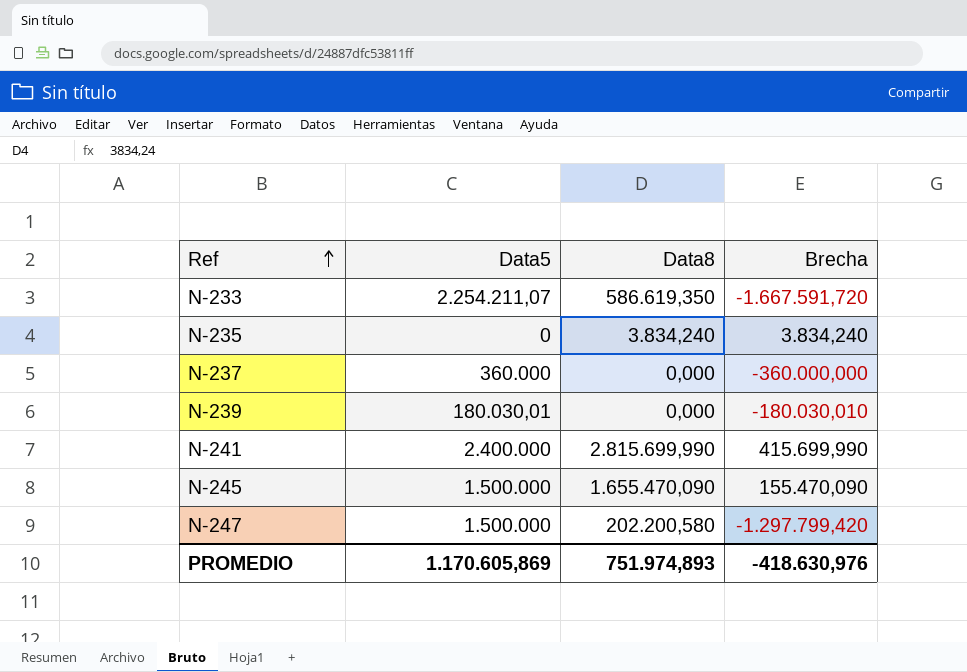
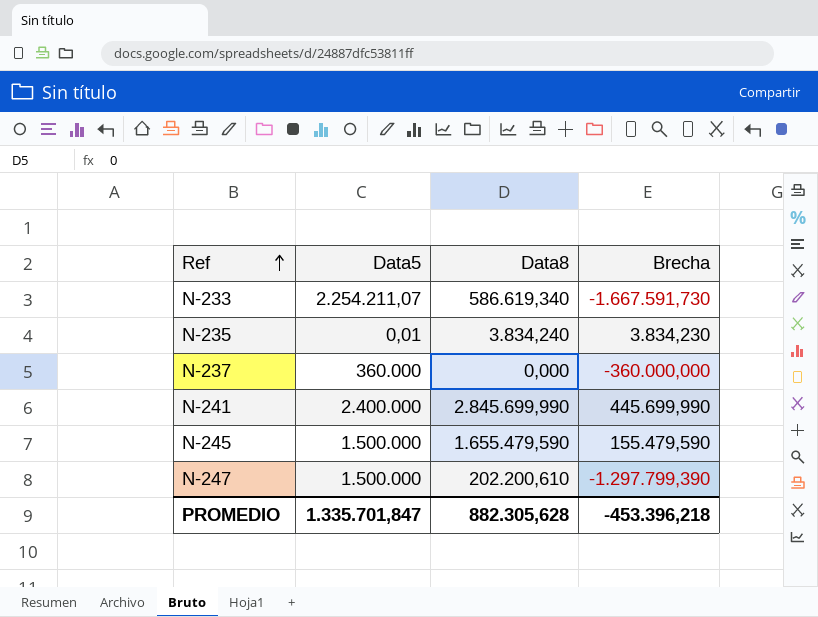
row N-239: 180.030,01 | 0,000 | -180.030,010 -> none
N-233 | Data8: 586.619,350 -> 586.619,340
N-233 | Brecha: -1.667.591,720 -> -1.667.591,730
N-235 | Data5: 0 -> 0,01
N-235 | Brecha: 3.834,240 -> 3.834,230
N-241 | Data8: 2.815.699,990 -> 2.845.699,990
N-241 | Brecha: 415.699,990 -> 445.699,990
N-245 | Data8: 1.655.470,090 -> 1.655.479,590
N-245 | Brecha: 155.470,090 -> 155.479,590
N-247 | Data8: 202.200,580 -> 202.200,610
N-247 | Brecha: -1.297.799,420 -> -1.297.799,390
PROMEDIO | Data5: 1.170.605,869 -> 1.335.701,847
PROMEDIO | Data8: 751.974,893 -> 882.305,628
PROMEDIO | Brecha: -418.630,976 -> -453.396,218

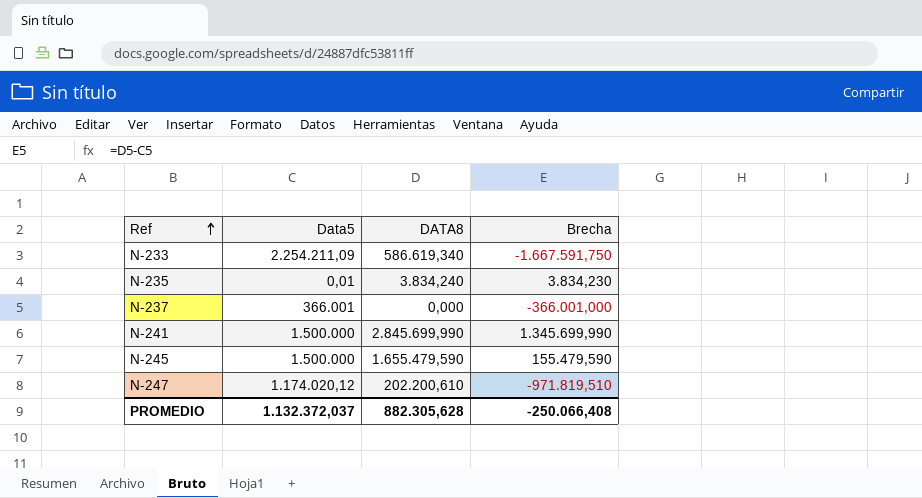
column name: Data8 -> DATA8
N-233 | Data5: 2.254.211,07 -> 2.254.211,09
N-233 | Brecha: -1.667.591,730 -> -1.667.591,750
N-237 | Data5: 360.000 -> 366.001
N-237 | Brecha: -360.000,000 -> -366.001,000
N-241 | Data5: 2.400.000 -> 1.500.000
N-241 | Brecha: 445.699,990 -> 1.345.699,990
N-247 | Data5: 1.500.000 -> 1.174.020,12
N-247 | Brecha: -1.297.799,390 -> -971.819,510
PROMEDIO | Data5: 1.335.701,847 -> 1.132.372,037
PROMEDIO | Brecha: -453.396,218 -> -250.066,408

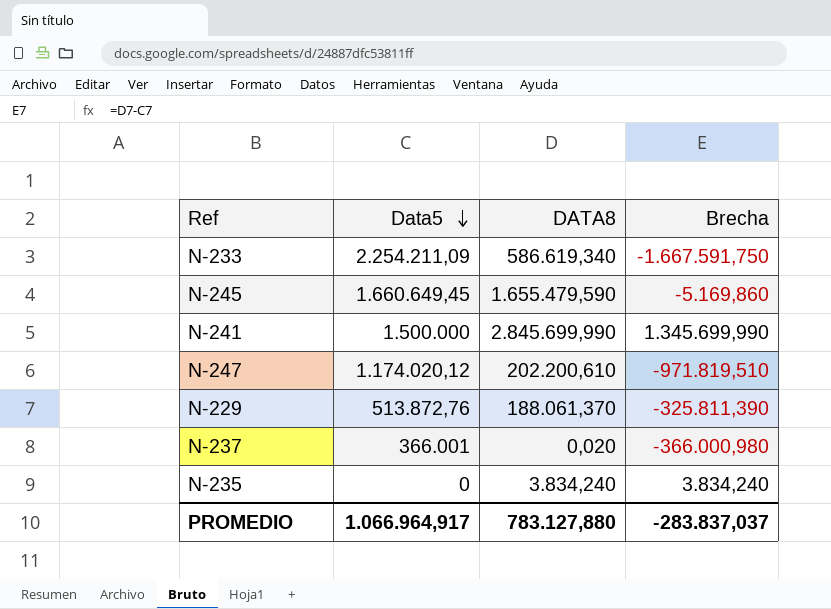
row order: Ref ascending -> Data5 descending
N-245 | Data5: 1.500.000 -> 1.660.649,45
N-245 | Brecha: 155.479,590 -> -5.169,860
row N-229: none -> 513.872,76 | 188.061,370 | -325.811,390
N-237 | DATA8: 0,000 -> 0,020
N-237 | Brecha: -366.001,000 -> -366.000,980
N-235 | Data5: 0,01 -> 0
N-235 | Brecha: 3.834,230 -> 3.834,240
PROMEDIO | Data5: 1.132.372,037 -> 1.066.964,917
PROMEDIO | DATA8: 882.305,628 -> 783.127,880
PROMEDIO | Brecha: -250.066,408 -> -283.837,037

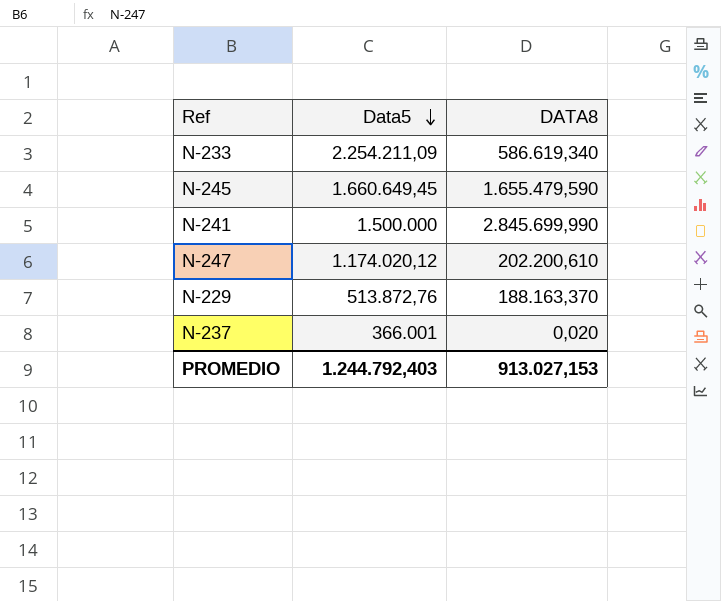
column Brecha | formula: [DATA8] - [Data5] -> none
row N-235: 0 | 3.834,240 | 3.834,240 -> none
N-229 | DATA8: 188.061,370 -> 188.163,370
PROMEDIO | Data5: 1.066.964,917 -> 1.244.792,403
PROMEDIO | DATA8: 783.127,880 -> 913.027,153

